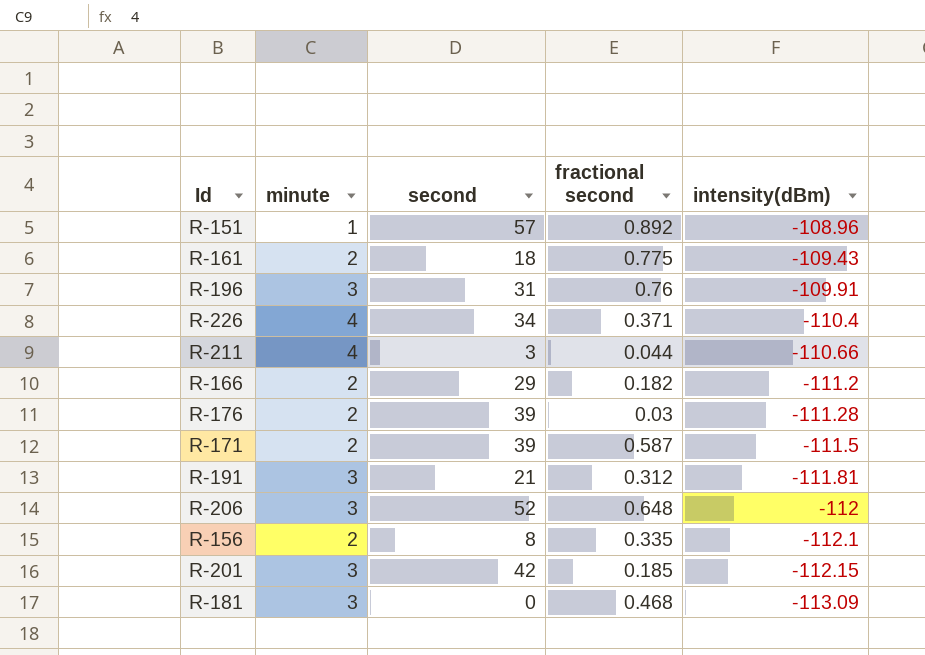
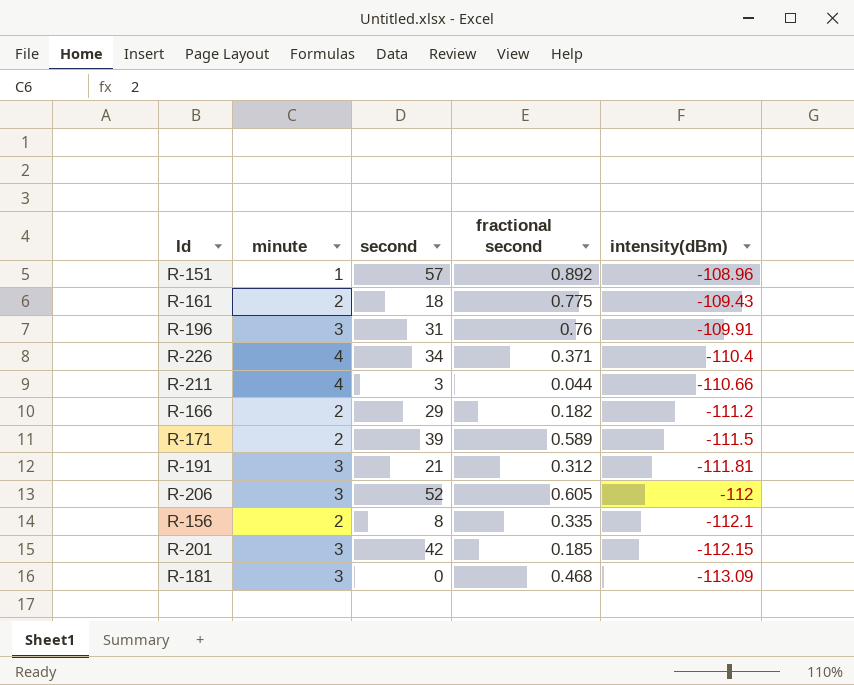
row R-176: 2 | 39 | 0.03 | -111.28 -> none
R-171 | fractional second: 0.587 -> 0.589
R-206 | fractional second: 0.648 -> 0.605

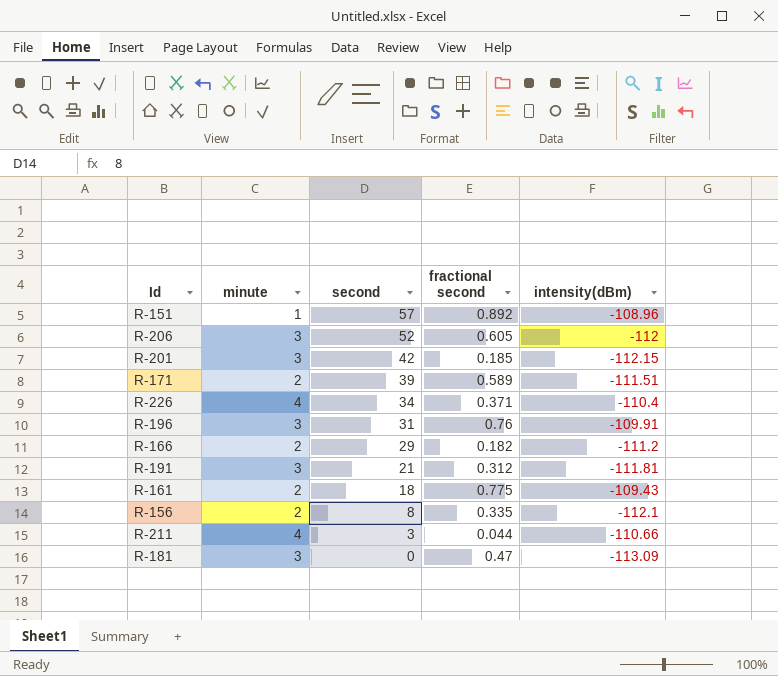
row order: intensity(dBm) descending -> second descending
R-171 | intensity(dBm): -111.5 -> -111.51
R-181 | fractional second: 0.468 -> 0.47

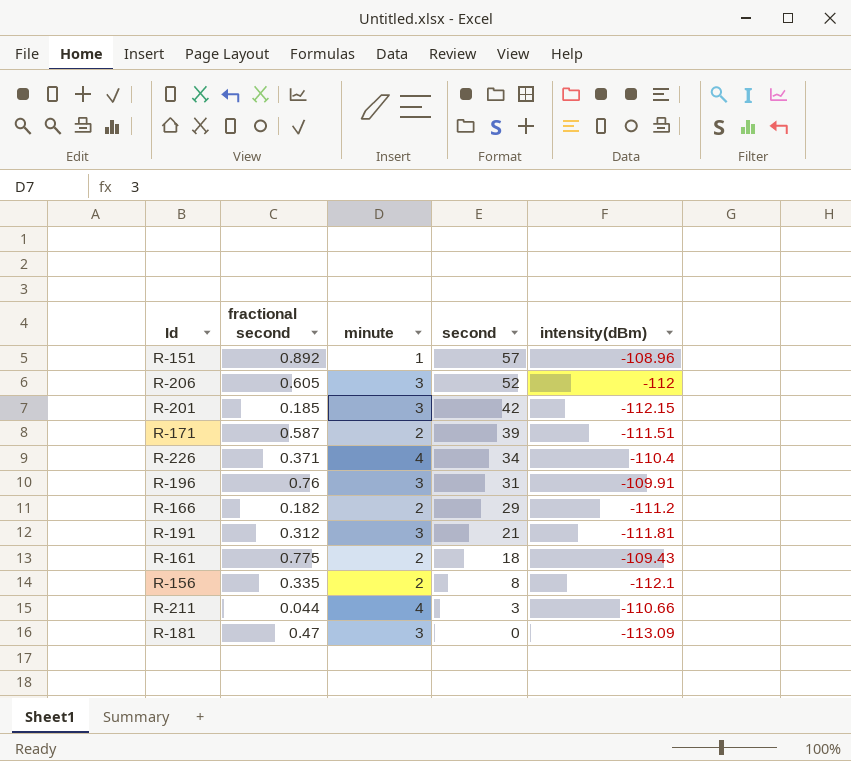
column fractional second | position: 4 -> 2
R-171 | fractional second: 0.589 -> 0.587

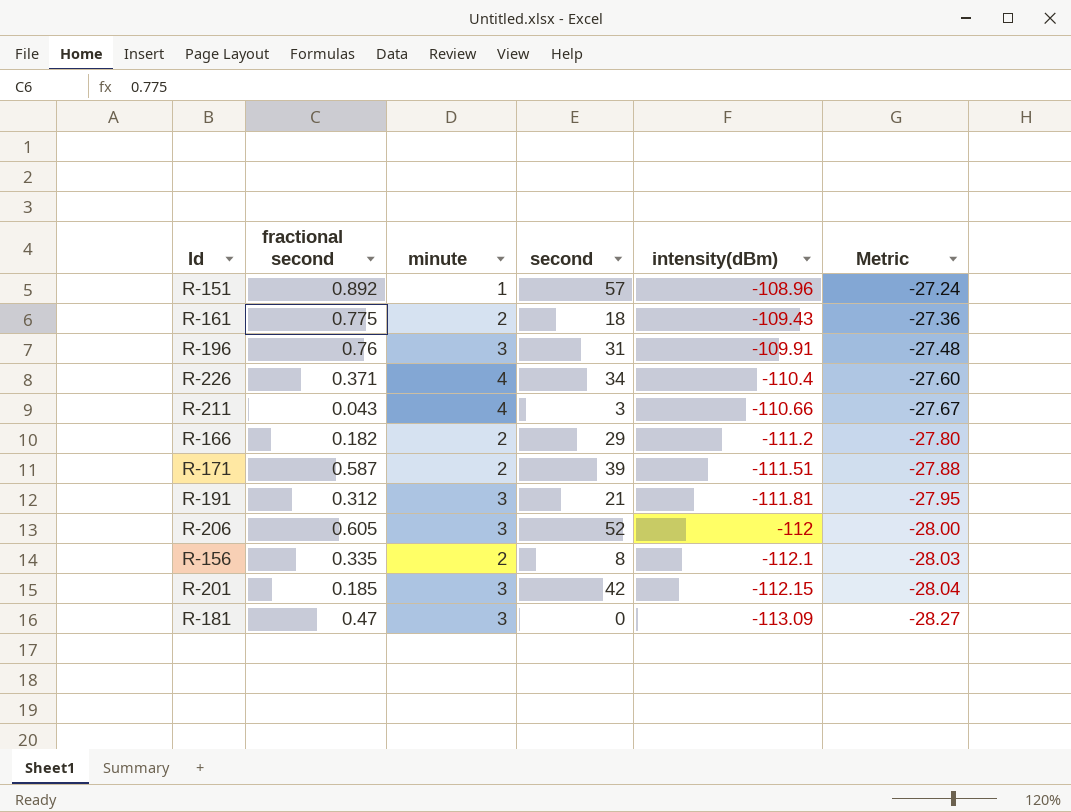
row order: second descending -> intensity(dBm) descending
column Metric | formula: none -> [intensity(dBm)] * 0.25
R-211 | fractional second: 0.044 -> 0.043

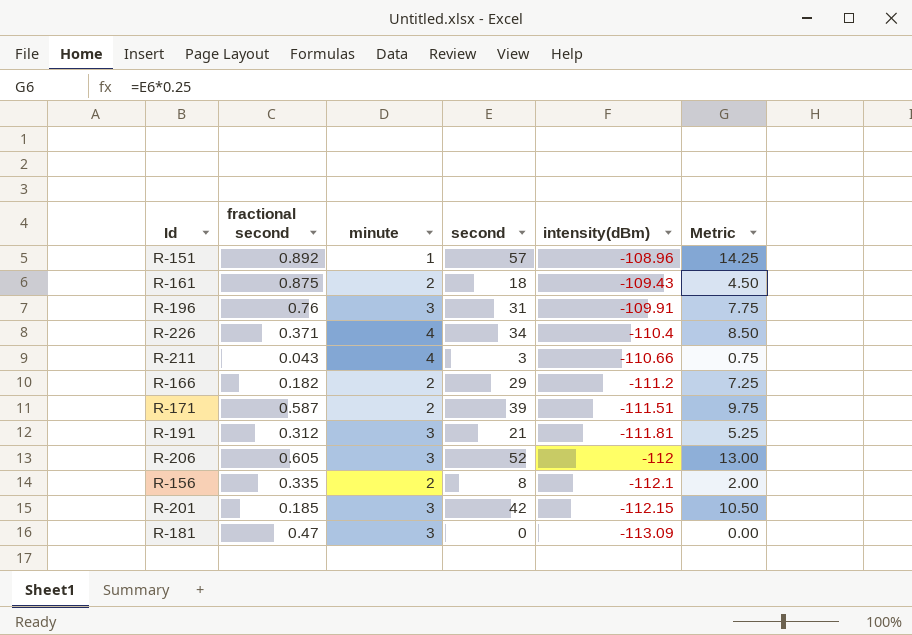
column Metric | formula: [intensity(dBm)] * 0.25 -> [second] * 0.25
R-161 | fractional second: 0.775 -> 0.875

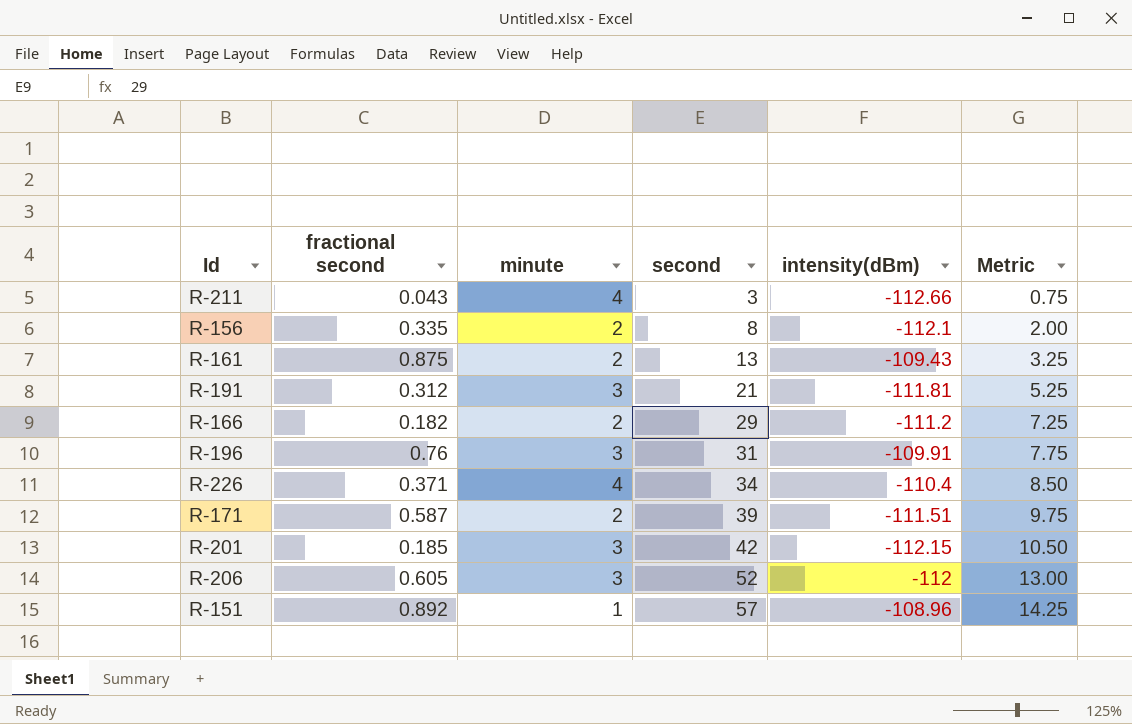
row order: intensity(dBm) descending -> second ascending
row R-181: 0.47 | 3 | 0 | -113.09 | 0.00 -> none
R-211 | intensity(dBm): -110.66 -> -112.66
R-161 | second: 18 -> 13
R-161 | Metric: 4.50 -> 3.25

